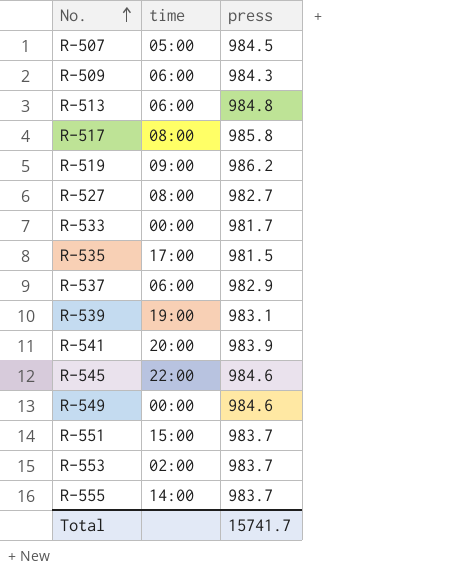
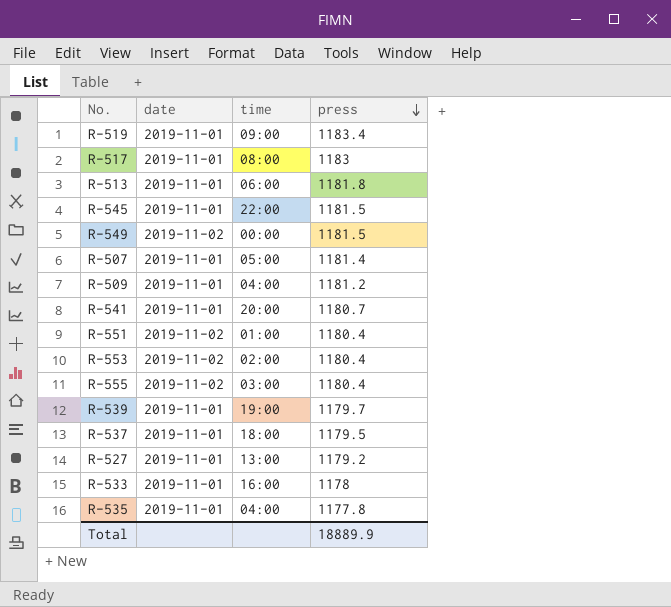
row order: No. ascending -> press descending
column date | position: none -> 2
R-519 | press: 986.2 -> 1183.4
R-517 | press: 985.8 -> 1183
R-513 | press: 984.8 -> 1181.8
R-545 | press: 984.6 -> 1181.5
R-549 | press: 984.6 -> 1181.5
R-507 | press: 984.5 -> 1181.4
R-509 | time: 06:00 -> 04:00
R-509 | press: 984.3 -> 1181.2
R-541 | press: 983.9 -> 1180.7
R-551 | time: 15:00 -> 01:00
R-551 | press: 983.7 -> 1180.4
R-553 | press: 983.7 -> 1180.4
R-555 | time: 14:00 -> 03:00
R-555 | press: 983.7 -> 1180.4
R-539 | press: 983.1 -> 1179.7
R-537 | time: 06:00 -> 18:00
R-537 | press: 982.9 -> 1179.5
R-527 | time: 08:00 -> 13:00
R-527 | press: 982.7 -> 1179.2
R-533 | time: 00:00 -> 16:00
R-533 | press: 981.7 -> 1178
R-535 | time: 17:00 -> 04:00
R-535 | press: 981.5 -> 1177.8
Total | press: 15741.7 -> 18889.9

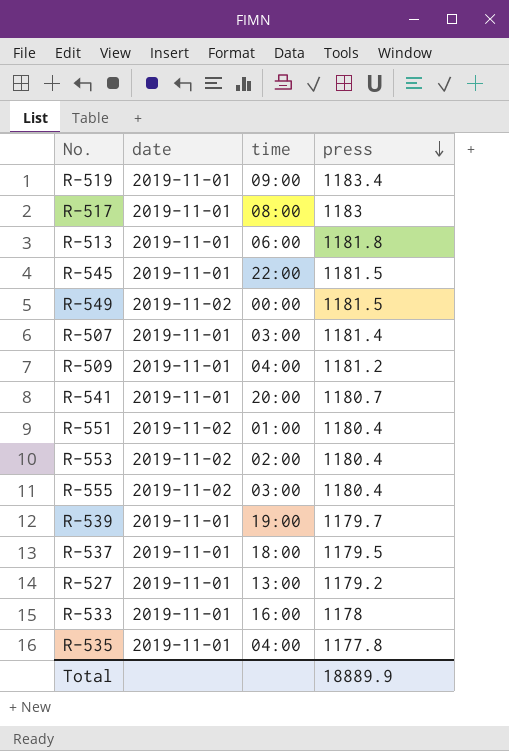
R-507 | time: 05:00 -> 03:00

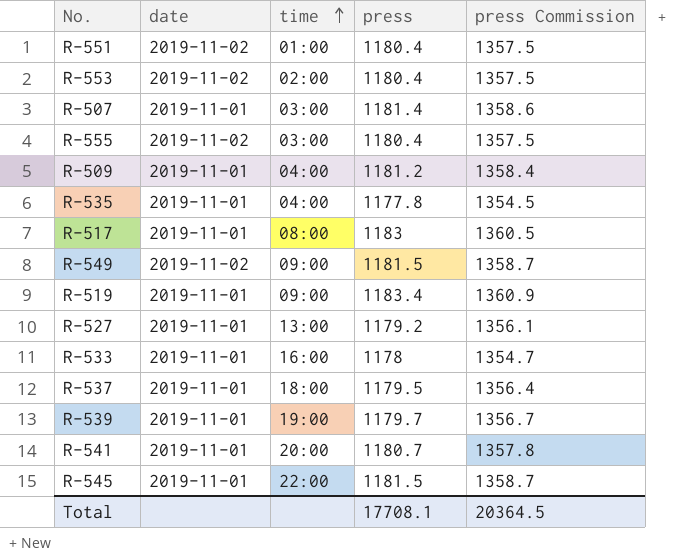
row order: press descending -> time ascending
column press Commission | formula: none -> [press] * 1.15
row R-513: 2019-11-01 | 06:00 | 1181.8 -> none
R-549 | time: 00:00 -> 09:00
Total | press: 18889.9 -> 17708.1

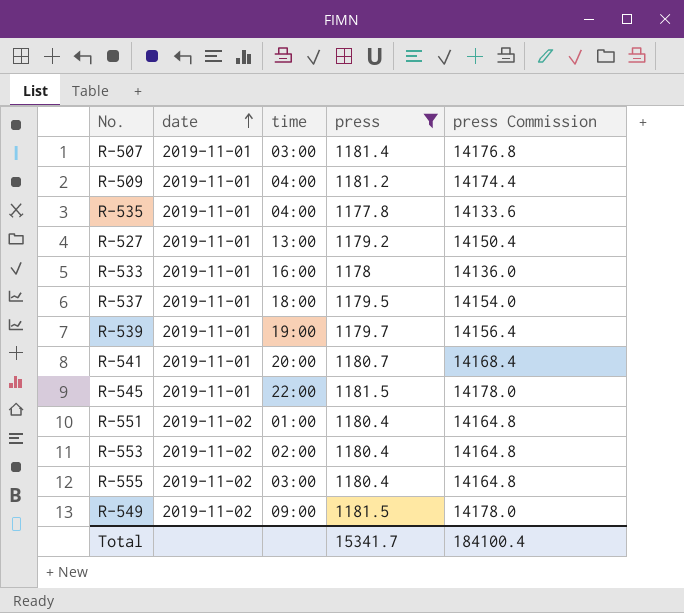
filter: none -> press <= 1181.5
row order: time ascending -> date ascending
column press Commission | formula: [press] * 1.15 -> [press] * 12
Total | press: 17708.1 -> 15341.7
Total | press Commission: 20364.5 -> 184100.4

